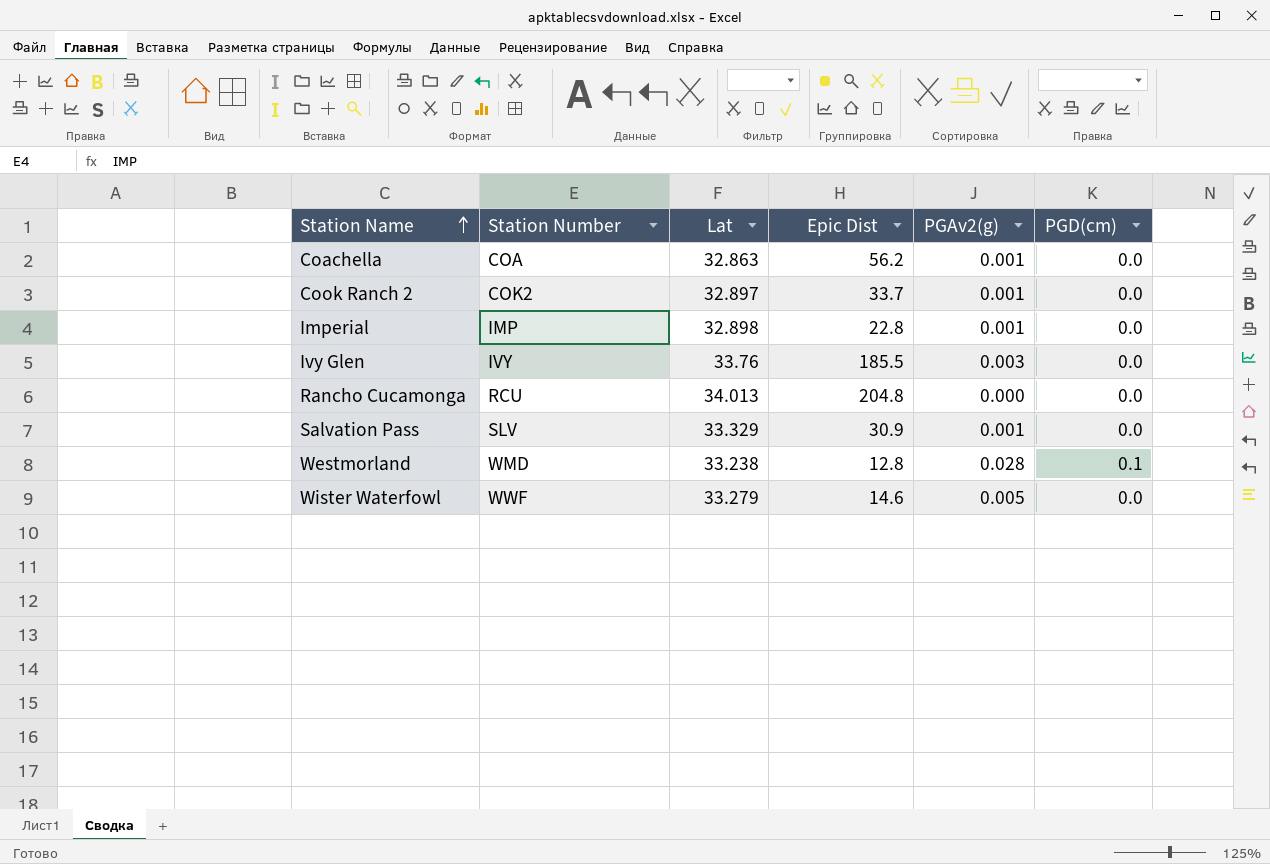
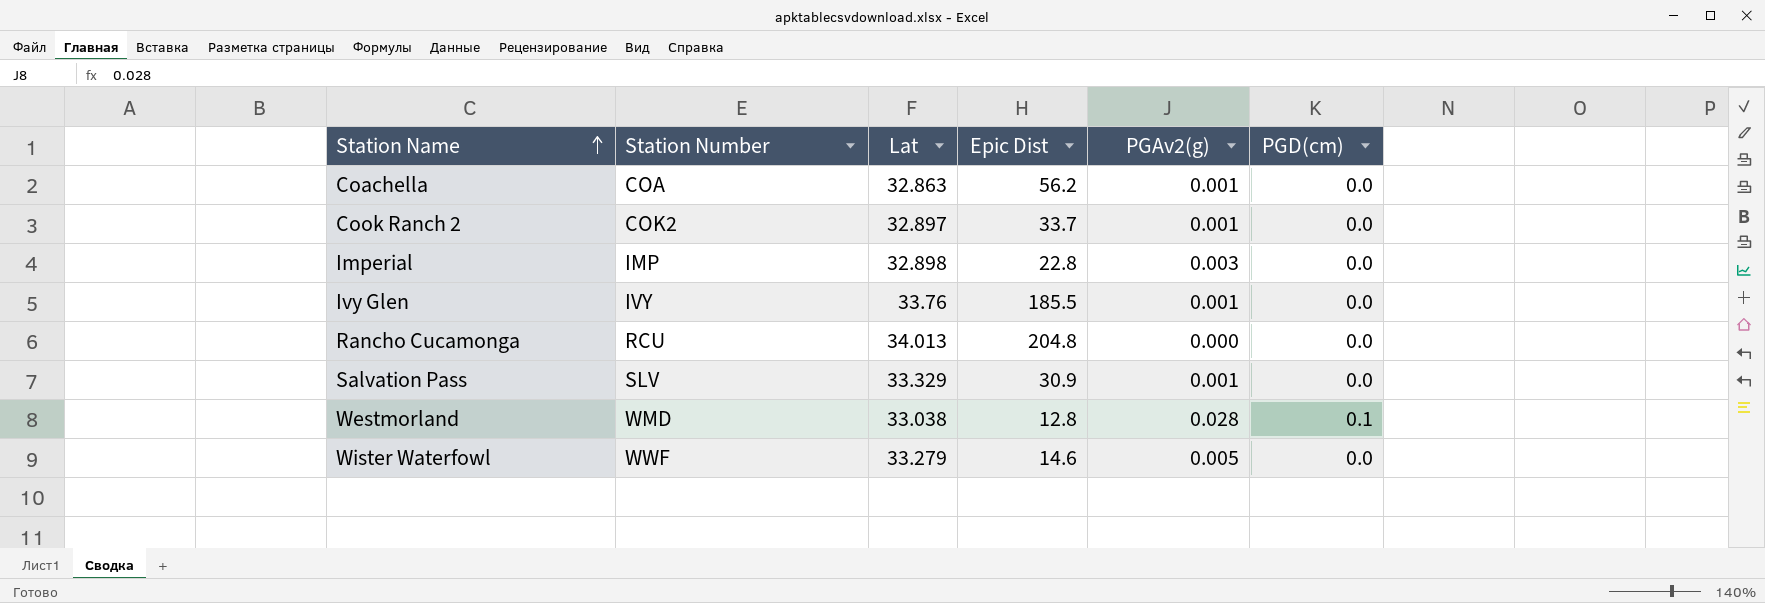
Imperial | PGAv2(g): 0.001 -> 0.003
Ivy Glen | PGAv2(g): 0.003 -> 0.001
Westmorland | Lat: 33.238 -> 33.038

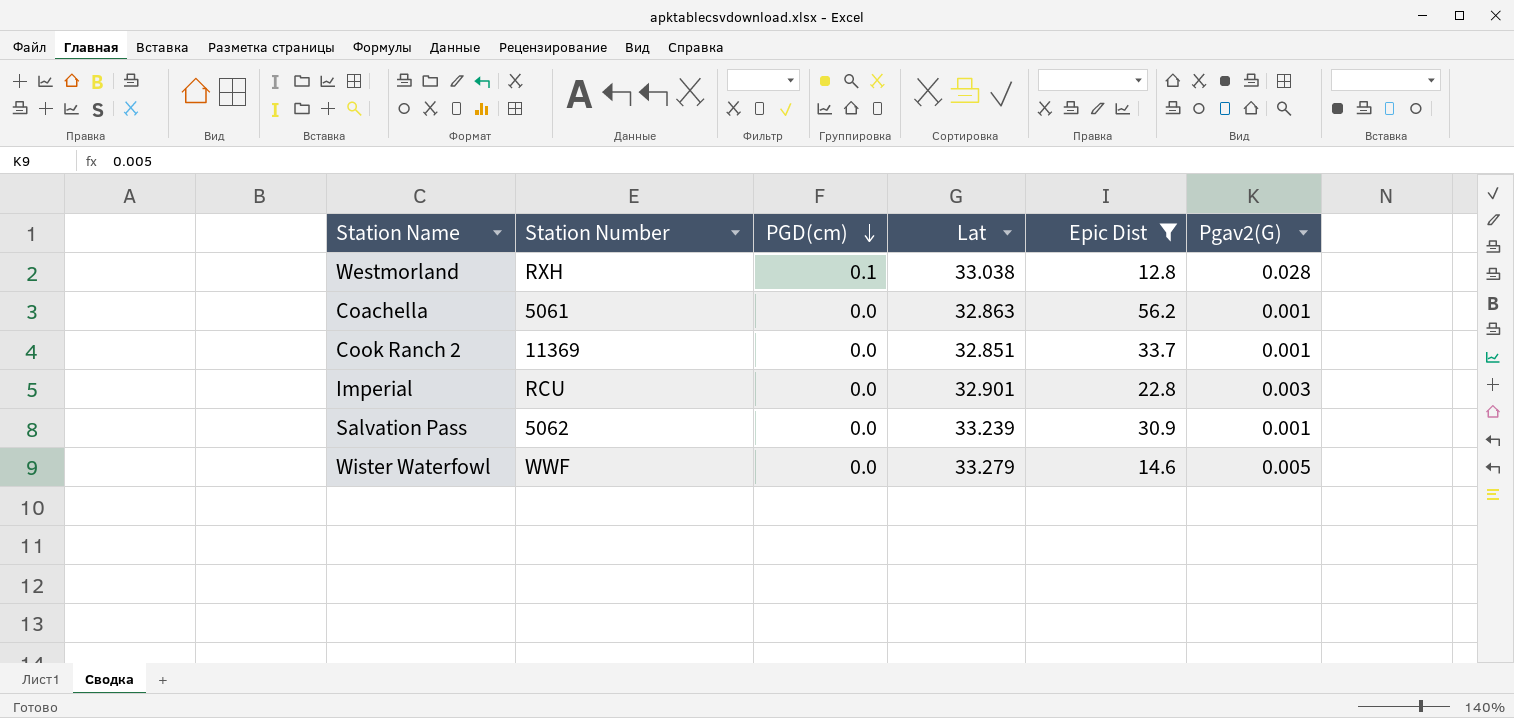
filter: none -> Epic Dist <= 56.2
row order: Station Name ascending -> PGD(cm) descending
column PGD(cm) | position: 6 -> 3
column name: PGAv2(g) -> Pgav2(G)
Westmorland | Station Number: WMD -> RXH
Coachella | Station Number: COA -> 5061
Cook Ranch 2 | Station Number: COK2 -> 11369
Cook Ranch 2 | Lat: 32.897 -> 32.851
Imperial | Station Number: IMP -> RCU
Imperial | Lat: 32.898 -> 32.901
Salvation Pass | Station Number: SLV -> 5062
Salvation Pass | Lat: 33.329 -> 33.239

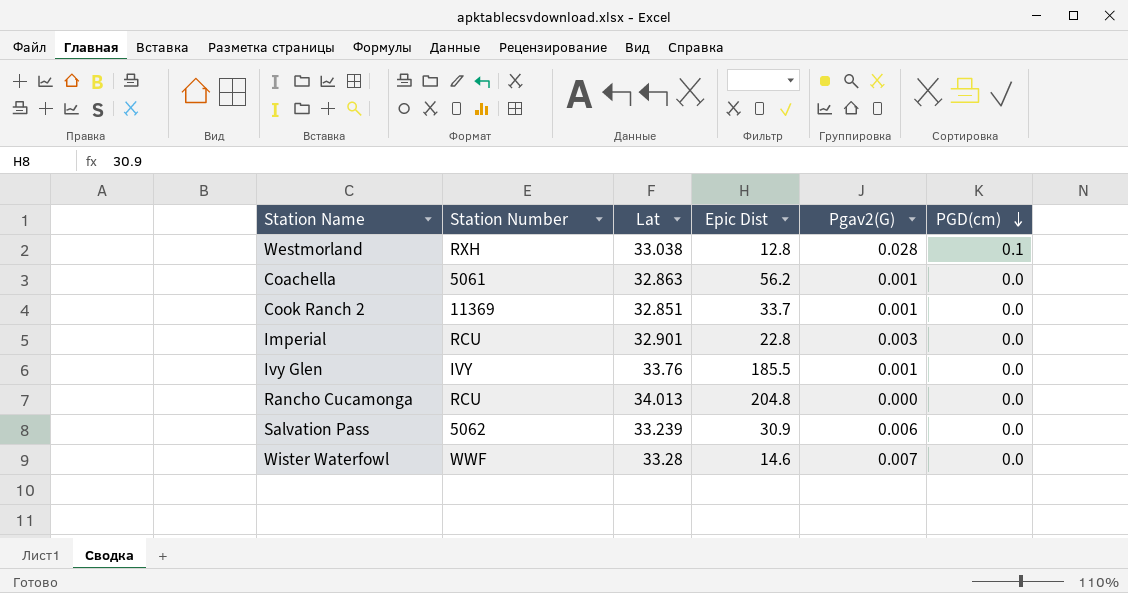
filter: Epic Dist <= 56.2 -> none
column PGD(cm) | position: 3 -> 6
Salvation Pass | Pgav2(G): 0.001 -> 0.006
Wister Waterfowl | Lat: 33.279 -> 33.28
Wister Waterfowl | Pgav2(G): 0.005 -> 0.007

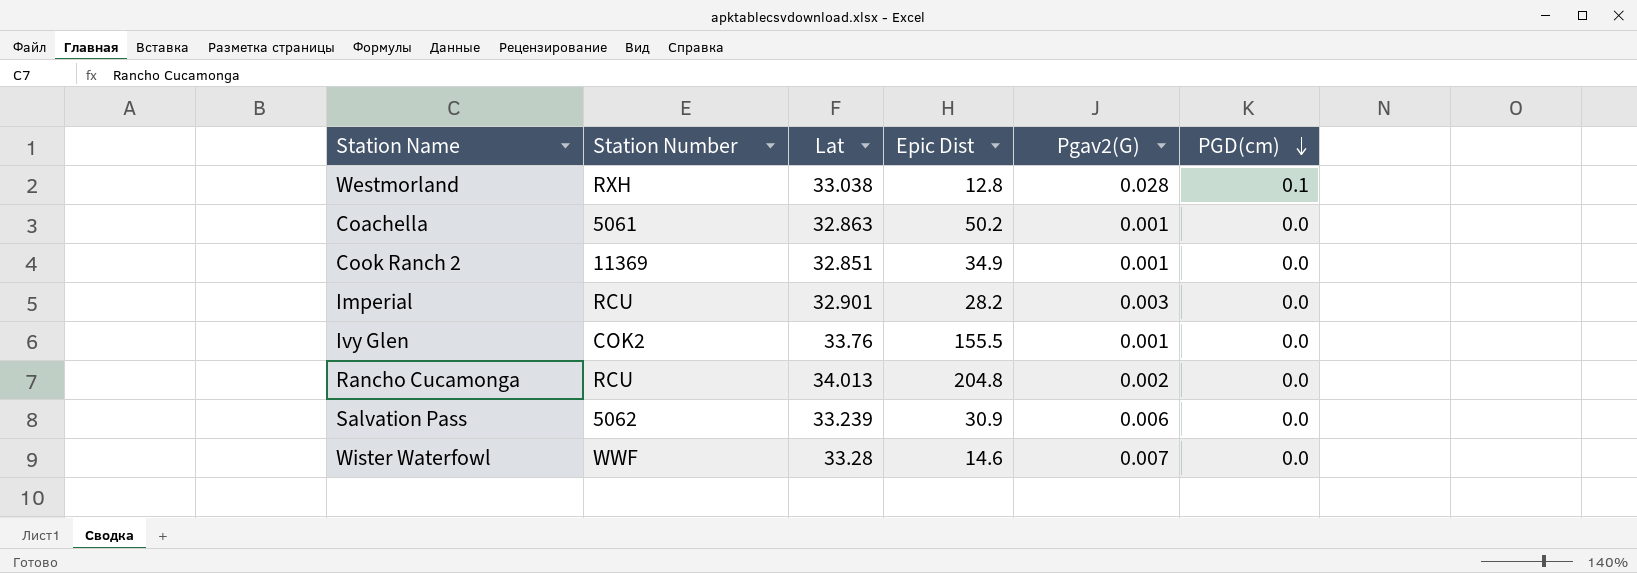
Coachella | Epic Dist: 56.2 -> 50.2
Cook Ranch 2 | Epic Dist: 33.7 -> 34.9
Imperial | Epic Dist: 22.8 -> 28.2
Ivy Glen | Station Number: IVY -> COK2
Ivy Glen | Epic Dist: 185.5 -> 155.5
Rancho Cucamonga | Pgav2(G): 0.000 -> 0.002

